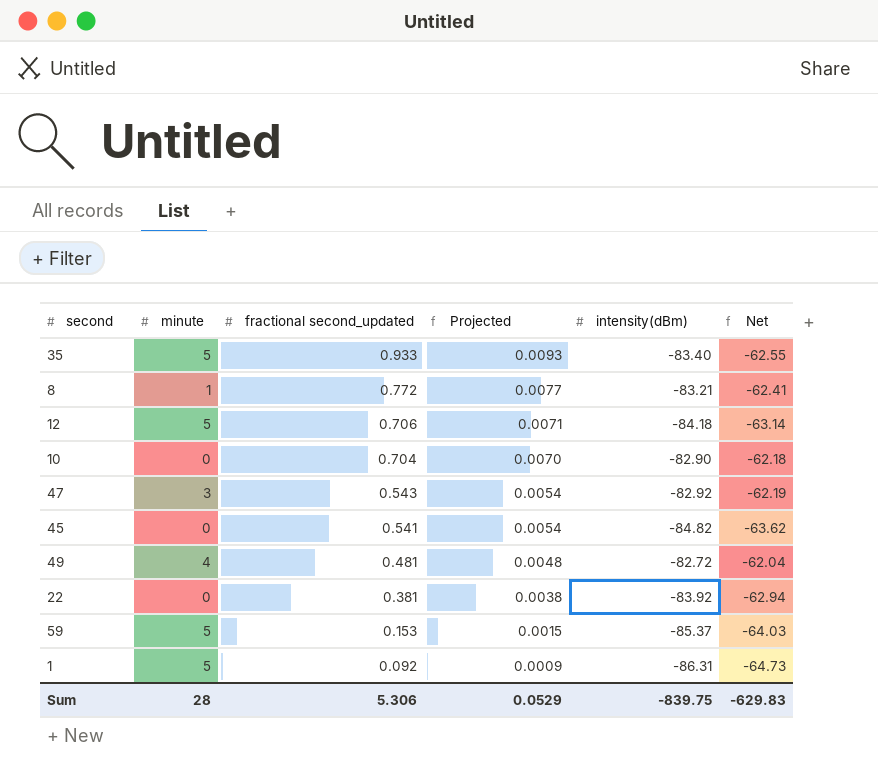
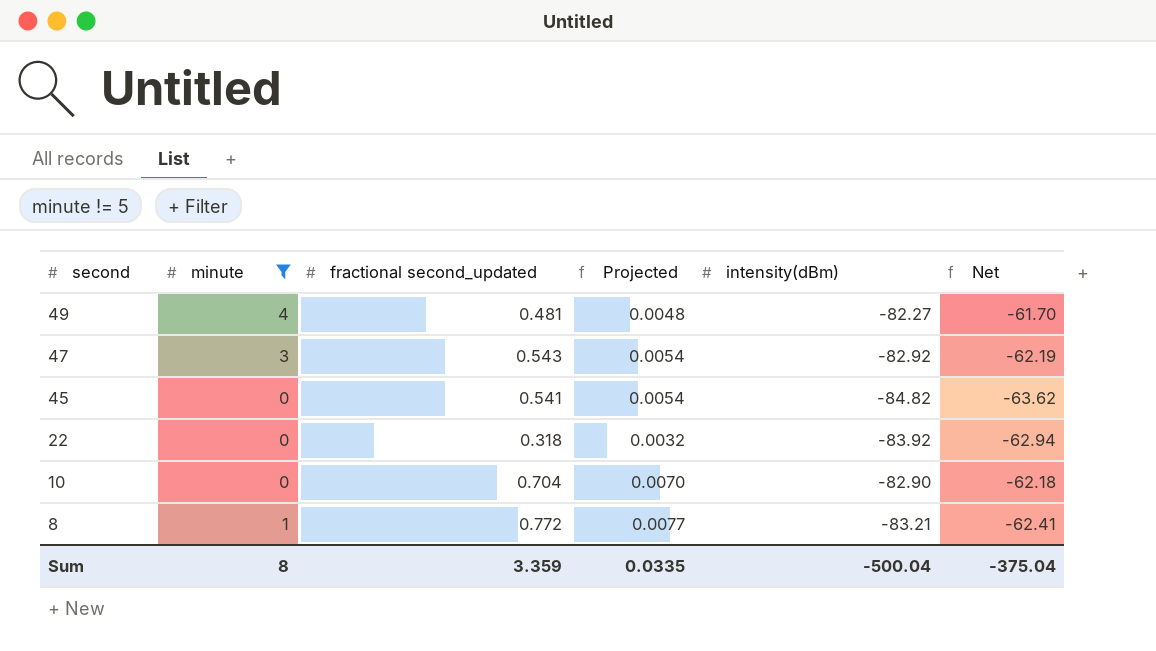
filter: none -> minute != 5
row order: fractional second_updated descending -> second descending
49 | intensity(dBm): -82.72 -> -82.27
49 | Net: -62.04 -> -61.70
22 | fractional second_updated: 0.381 -> 0.318
22 | Projected: 0.0038 -> 0.0032
Sum | minute: 28 -> 8
Sum | fractional second_updated: 5.306 -> 3.359
Sum | Projected: 0.0529 -> 0.0335
Sum | intensity(dBm): -839.75 -> -500.04
Sum | Net: -629.83 -> -375.04

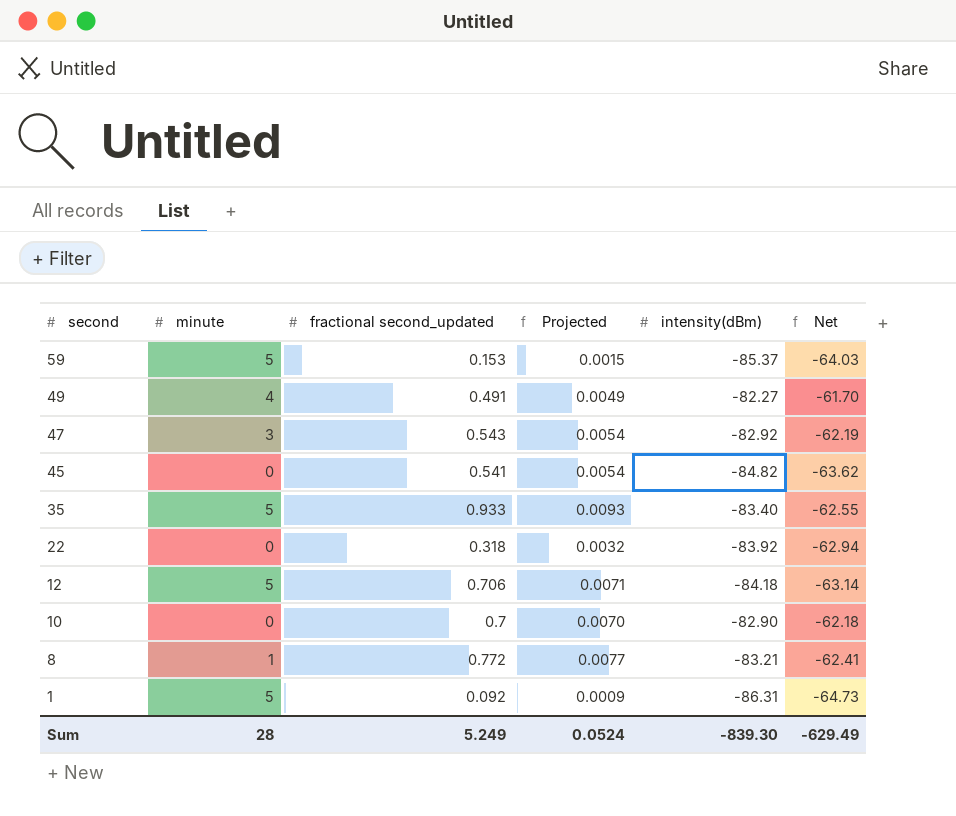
filter: minute != 5 -> none
49 | fractional second_updated: 0.481 -> 0.491
49 | Projected: 0.0048 -> 0.0049
10 | fractional second_updated: 0.704 -> 0.7
Sum | minute: 8 -> 28
Sum | fractional second_updated: 3.359 -> 5.249
Sum | Projected: 0.0335 -> 0.0524
Sum | intensity(dBm): -500.04 -> -839.30
Sum | Net: -375.04 -> -629.49

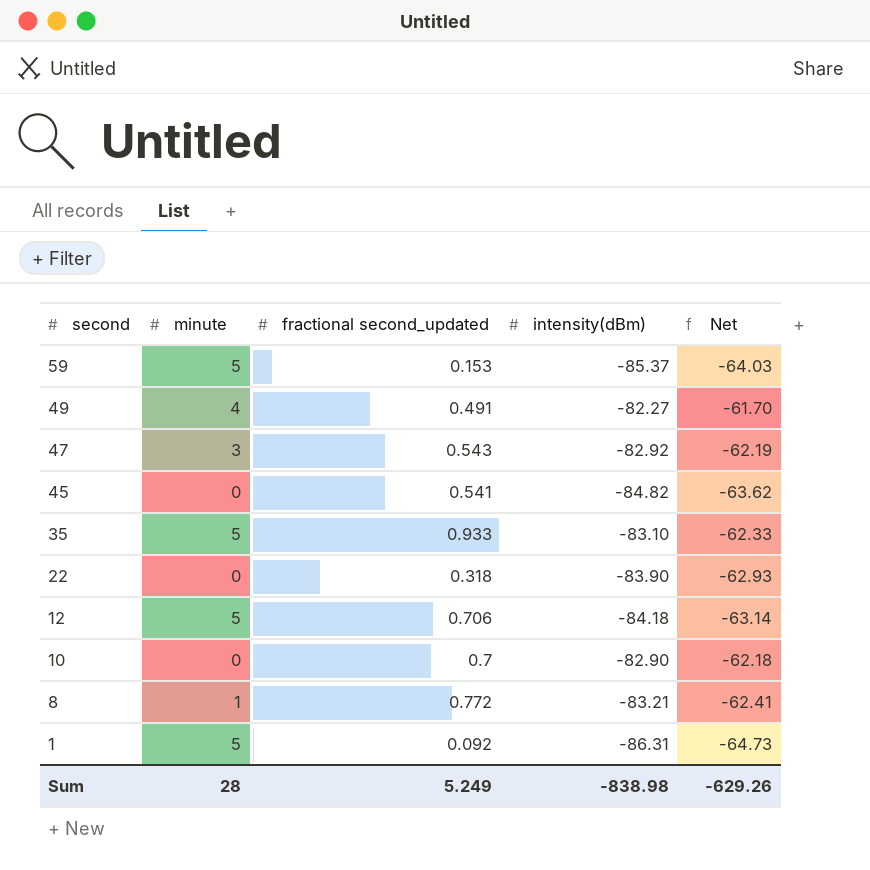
column Projected | formula: [fractional second_updated] * 0.01 -> none
35 | intensity(dBm): -83.40 -> -83.10
35 | Net: -62.55 -> -62.33
22 | intensity(dBm): -83.92 -> -83.90
22 | Net: -62.94 -> -62.93
Sum | intensity(dBm): -839.30 -> -838.98
Sum | Net: -629.49 -> -629.26

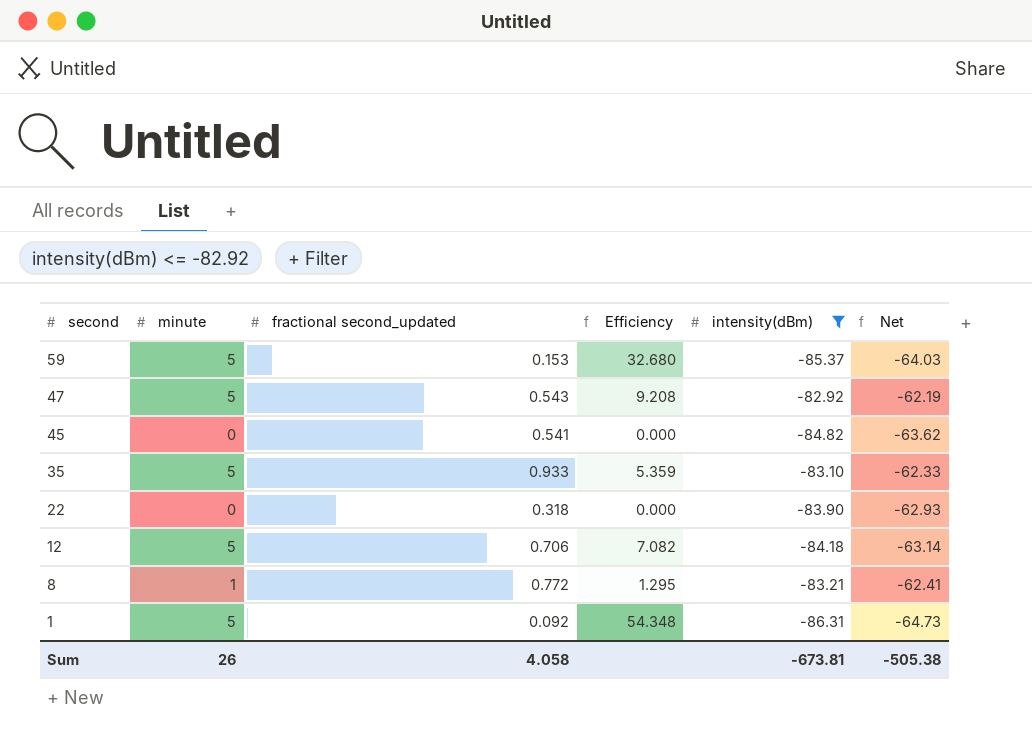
filter: none -> intensity(dBm) <= -82.92
column Efficiency | formula: none -> [minute] / [fractional second_updated]
47 | minute: 3 -> 5
Sum | minute: 28 -> 26
Sum | fractional second_updated: 5.249 -> 4.058
Sum | intensity(dBm): -838.98 -> -673.81
Sum | Net: -629.26 -> -505.38

